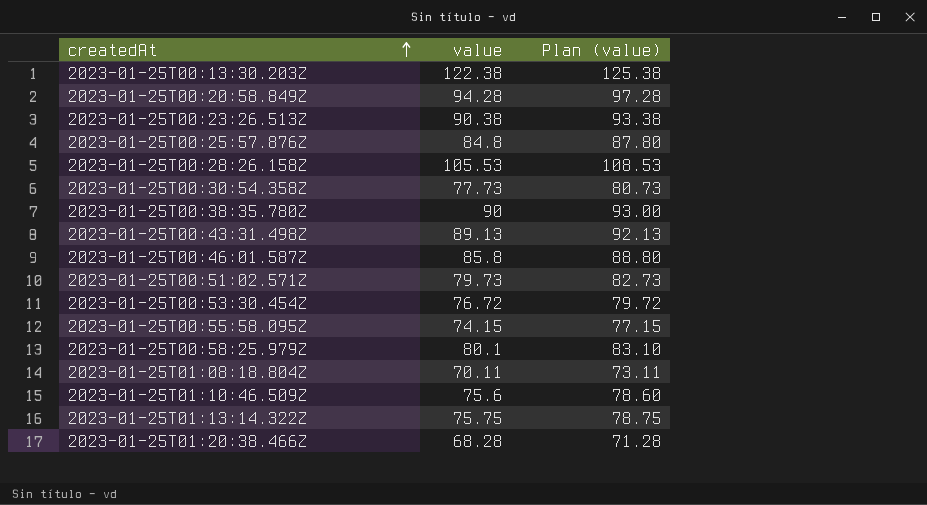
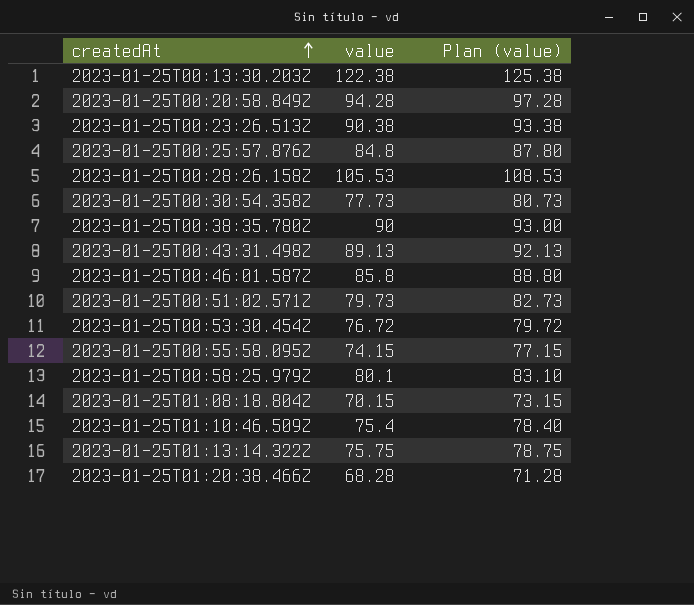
2023-01-25T01:08:18.804Z | value: 70.11 -> 70.15
2023-01-25T01:08:18.804Z | Plan (value): 73.11 -> 73.15
2023-01-25T01:10:46.509Z | value: 75.6 -> 75.4
2023-01-25T01:10:46.509Z | Plan (value): 78.60 -> 78.40

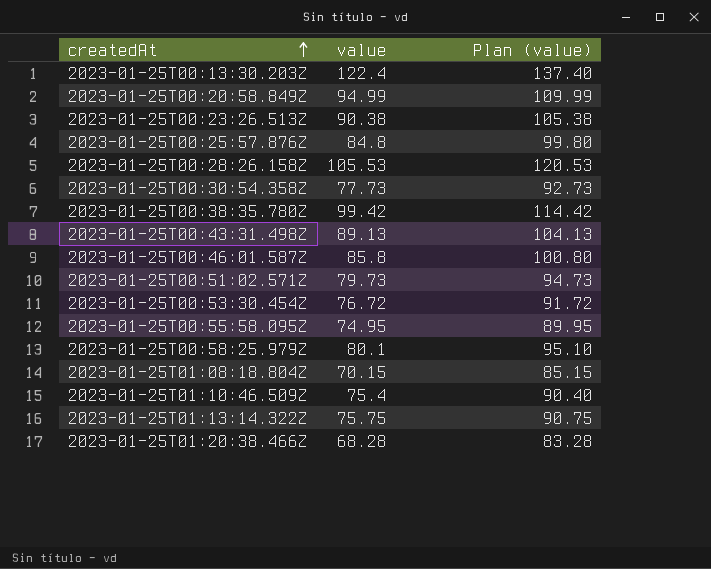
column Plan (value) | formula: [value] + 3 -> [value] + 15
2023-01-25T00:13:30.203Z | value: 122.38 -> 122.4
2023-01-25T00:20:58.849Z | value: 94.28 -> 94.99
2023-01-25T00:38:35.780Z | value: 90 -> 99.42
2023-01-25T00:55:58.095Z | value: 74.15 -> 74.95

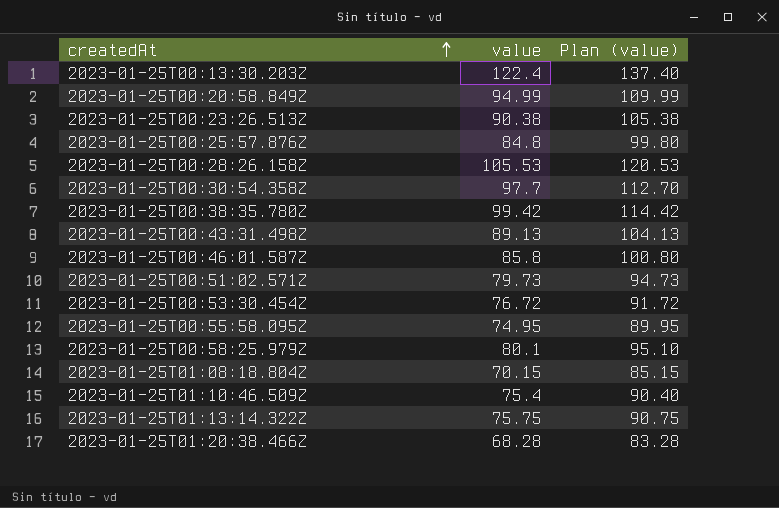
2023-01-25T00:30:54.358Z | value: 77.73 -> 97.7
2023-01-25T00:30:54.358Z | Plan (value): 92.73 -> 112.70

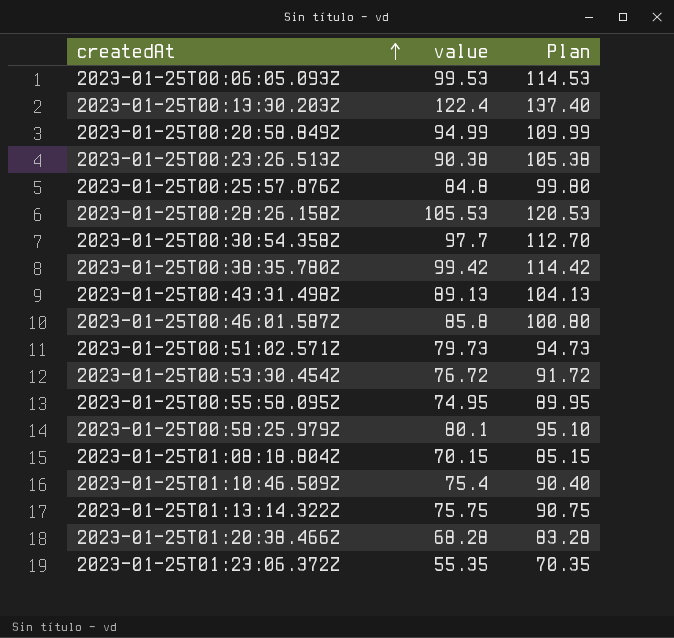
column name: Plan (value) -> Plan
row 2023-01-25T00:06:05.093Z: none -> 99.53 | 114.53
row 2023-01-25T01:23:06.372Z: none -> 55.35 | 70.35

